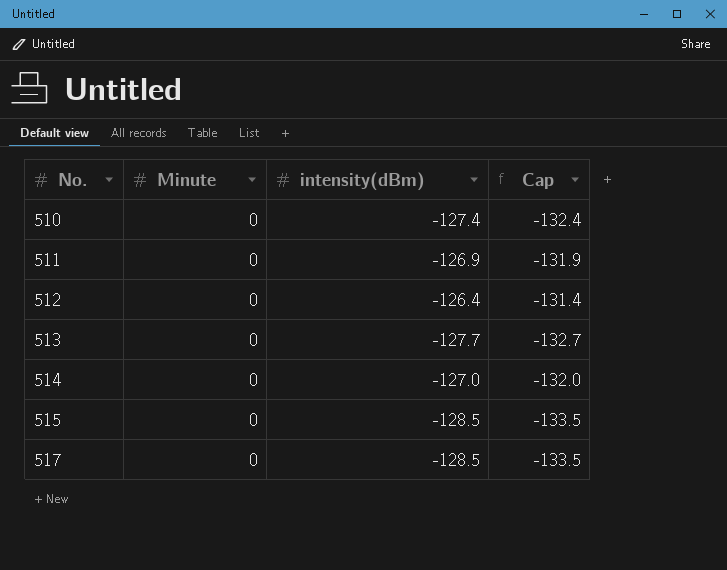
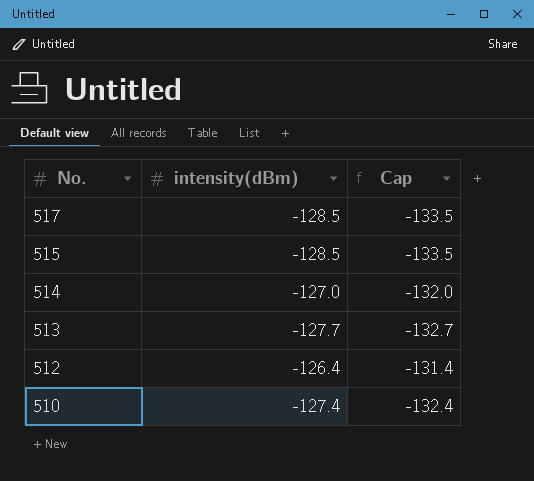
row order: No. ascending -> No. descending
column Minute | position: 2 -> none
row 511: 0 | -126.9 | -131.9 -> none

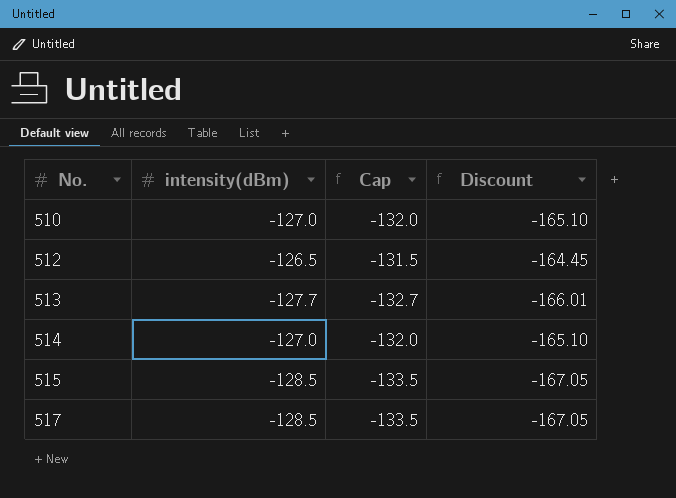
row order: No. descending -> No. ascending
column Discount | formula: none -> [intensity(dBm)] * 1.3
510 | intensity(dBm): -127.4 -> -127.0
510 | Cap: -132.4 -> -132.0
512 | intensity(dBm): -126.4 -> -126.5
512 | Cap: -131.4 -> -131.5

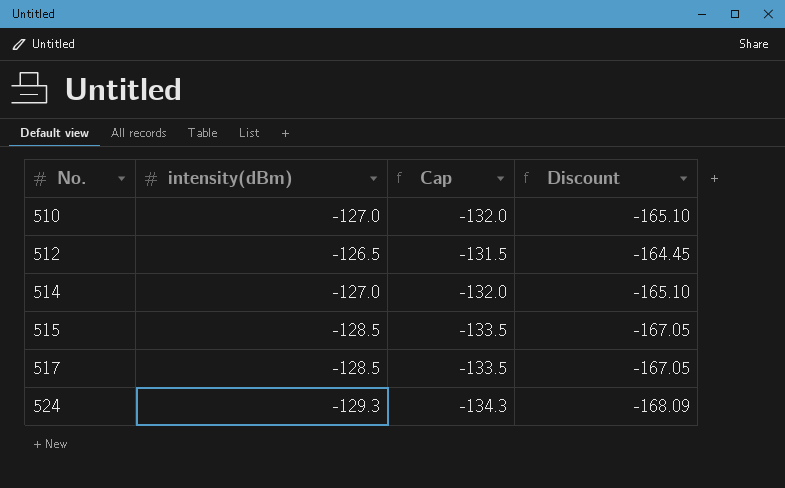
row 513: -127.7 | -132.7 | -166.01 -> none
row 524: none -> -129.3 | -134.3 | -168.09

